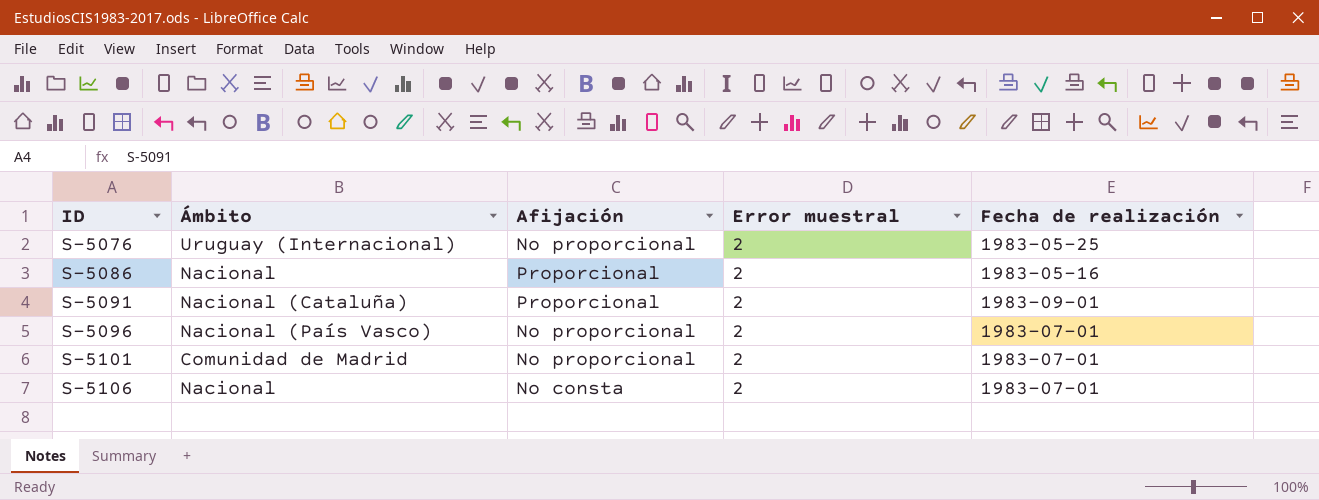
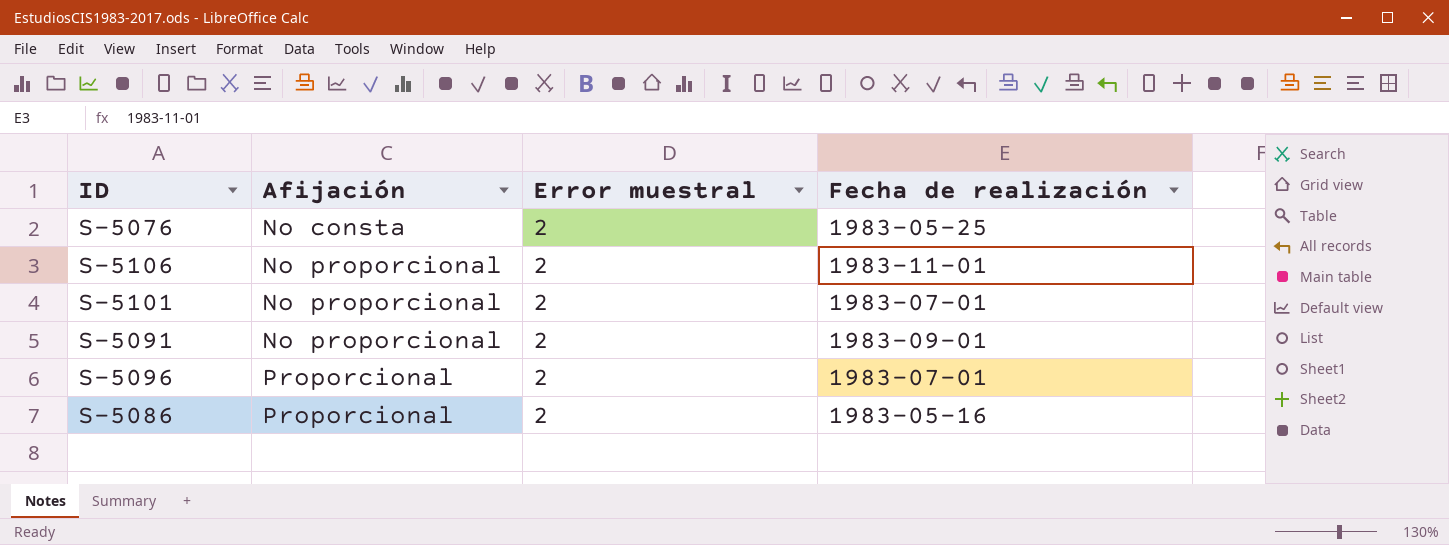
row order: ID ascending -> Afijación ascending
column Ámbito | position: 2 -> none
S-5076 | Afijación: No proporcional -> No consta
S-5106 | Afijación: No consta -> No proporcional
S-5106 | Fecha de realización: 1983-07-01 -> 1983-11-01
S-5091 | Afijación: Proporcional -> No proporcional
S-5096 | Afijación: No proporcional -> Proporcional

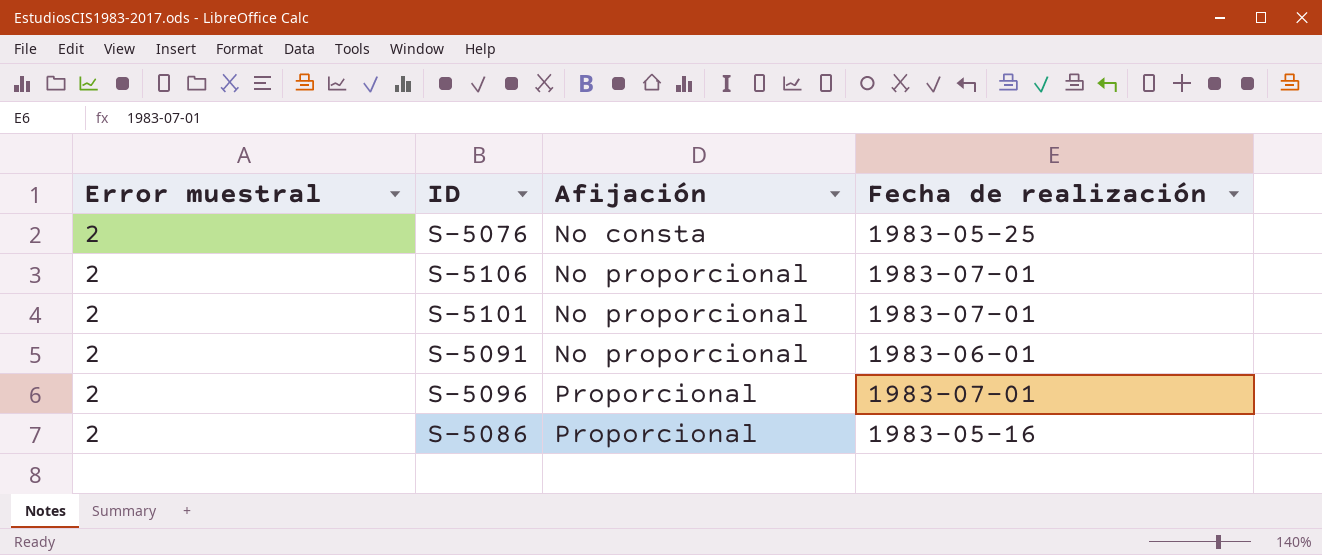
column Error muestral | position: 3 -> 1
S-5106 | Fecha de realización: 1983-11-01 -> 1983-07-01
S-5091 | Fecha de realización: 1983-09-01 -> 1983-06-01

